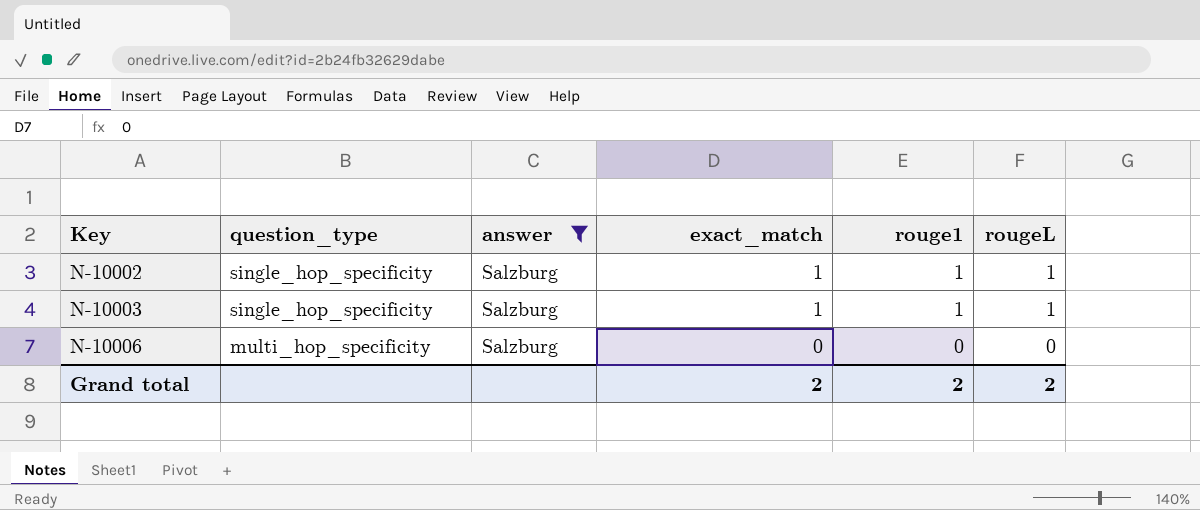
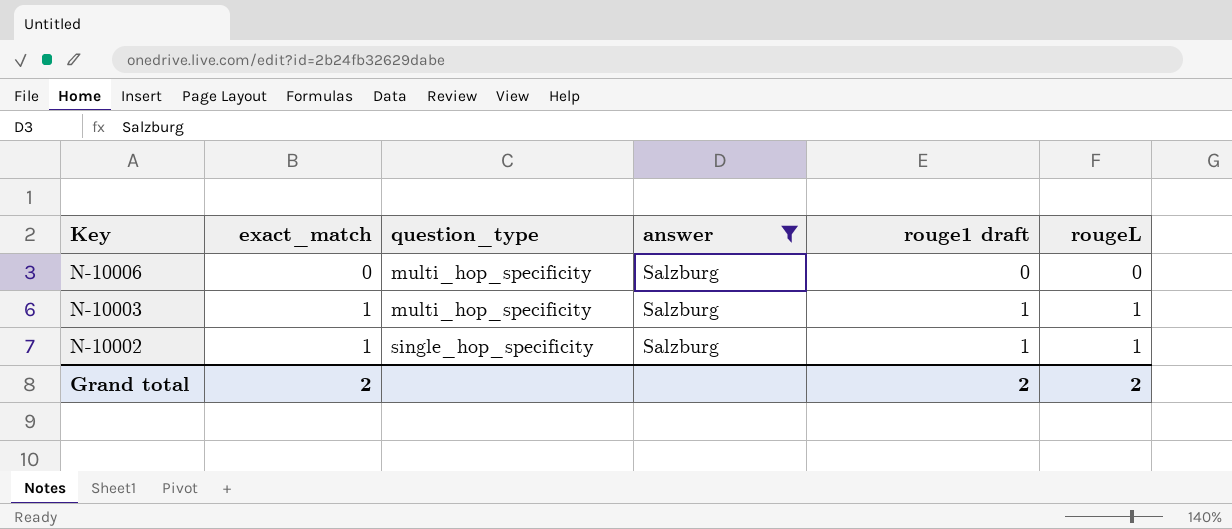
row order: Key ascending -> Key descending
column exact_match | position: 4 -> 2
column name: rouge1 -> rouge1 draft
N-10003 | question_type: single_hop_specificity -> multi_hop_specificity

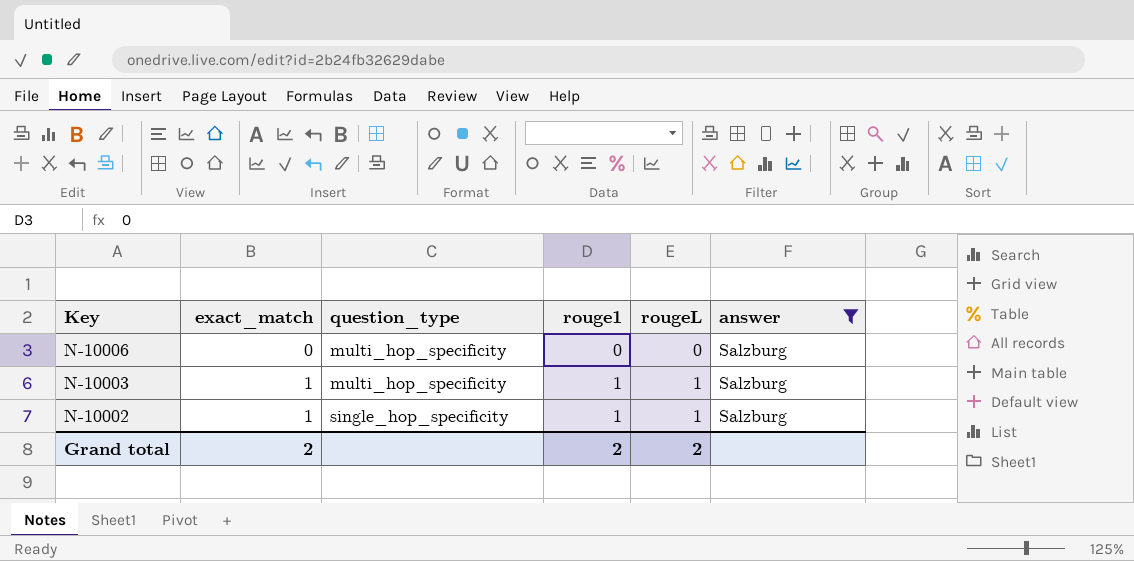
column name: rouge1 draft -> rouge1
column answer | position: 4 -> 6

